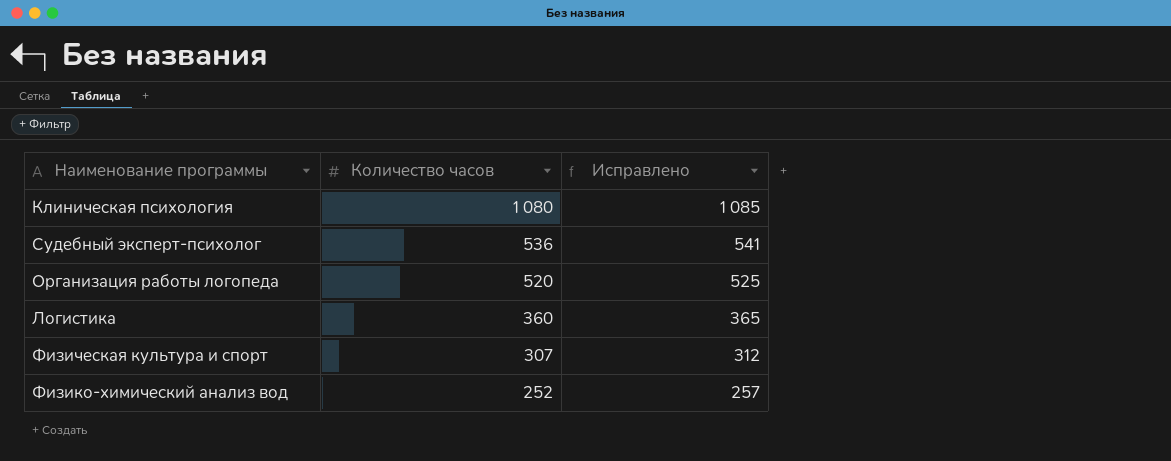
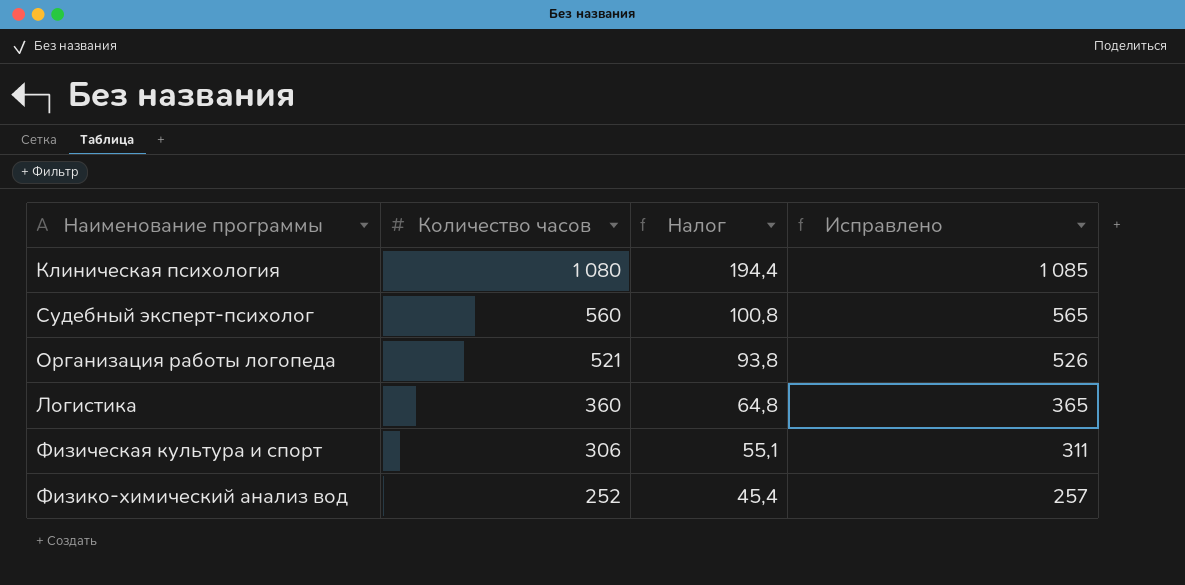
column Налог | formula: none -> [Количество часов] * 0,18
Судебный эксперт-психолог | Количество часов: 536 -> 560
Судебный эксперт-психолог | Исправлено: 541 -> 565
Организация работы логопеда | Количество часов: 520 -> 521
Организация работы логопеда | Исправлено: 525 -> 526
Физическая культура и спорт | Количество часов: 307 -> 306
Физическая культура и спорт | Исправлено: 312 -> 311

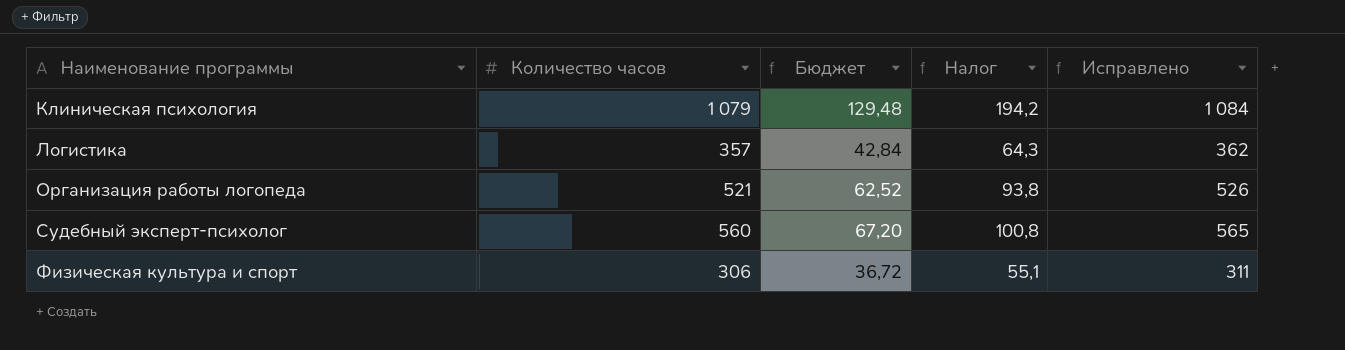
row order: Количество часов descending -> Наименование программы ascending
column Бюджет | formula: none -> [Количество часов] * 0,12
row Физико-химический анализ вод: 252 | 45,4 | 257 -> none
Клиническая психология | Количество часов: 1 080 -> 1 079
Клиническая психология | Налог: 194,4 -> 194,2
Клиническая психология | Исправлено: 1 085 -> 1 084
Логистика | Количество часов: 360 -> 357
Логистика | Налог: 64,8 -> 64,3
Логистика | Исправлено: 365 -> 362

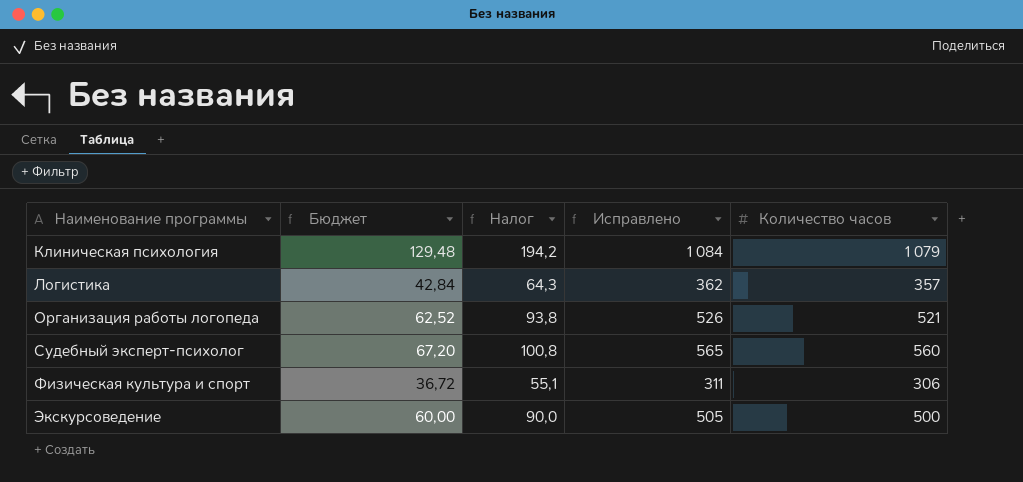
column Количество часов | position: 2 -> 5
row Экскурсоведение: none -> 60,00 | 90,0 | 505 | 500

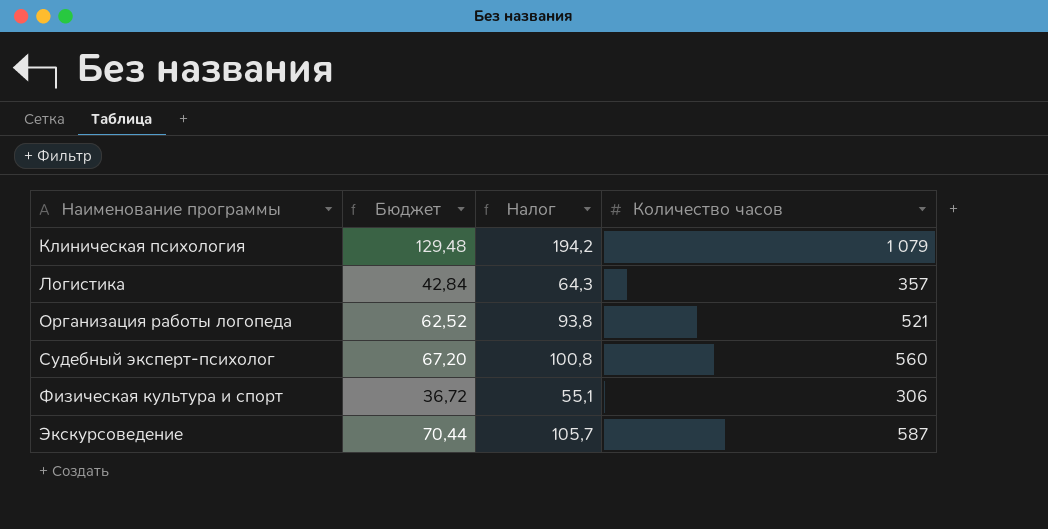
column Исправлено | formula: [Количество часов] + 5 -> none
Экскурсоведение | Бюджет: 60,00 -> 70,44
Экскурсоведение | Налог: 90,0 -> 105,7
Экскурсоведение | Количество часов: 500 -> 587

